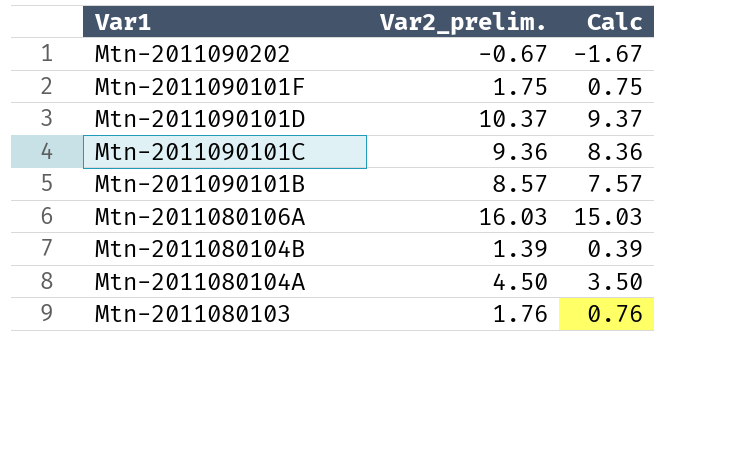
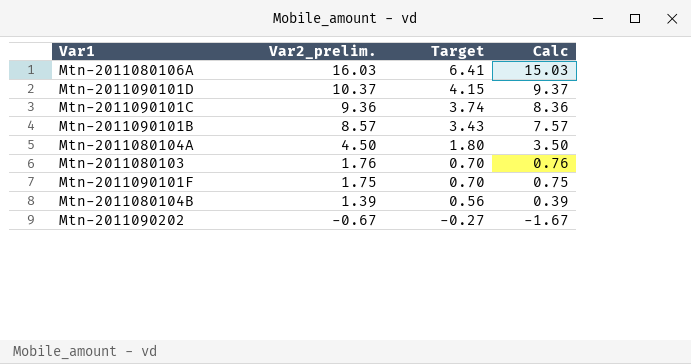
row order: Var1 descending -> Var2_prelim. descending
column Target | formula: none -> [Var2_prelim.] * 0.4

